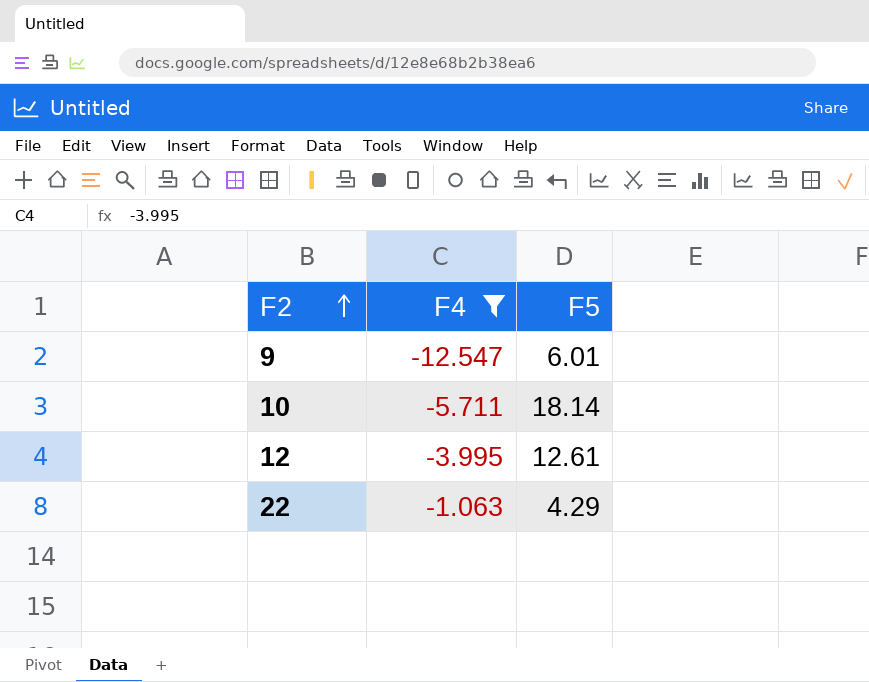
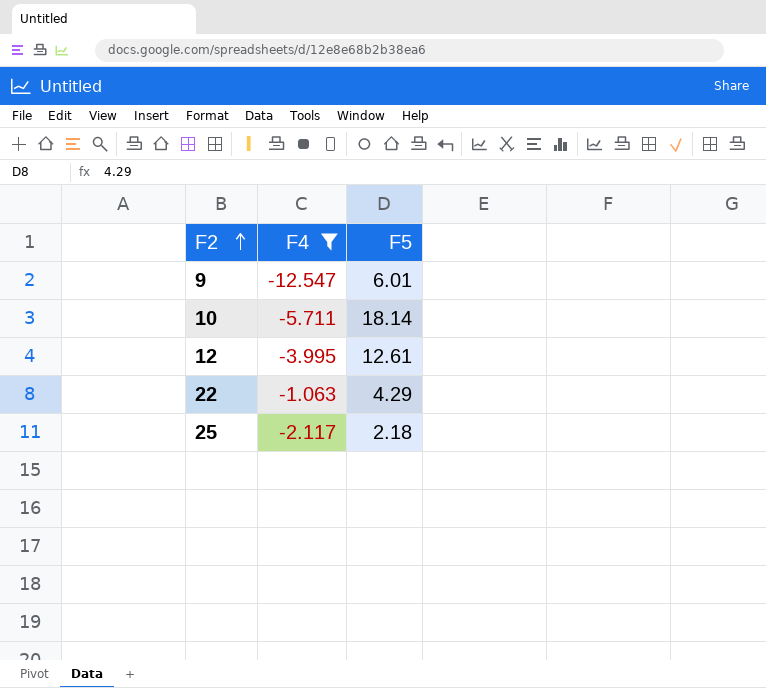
row 25: none -> -2.117 | 2.18

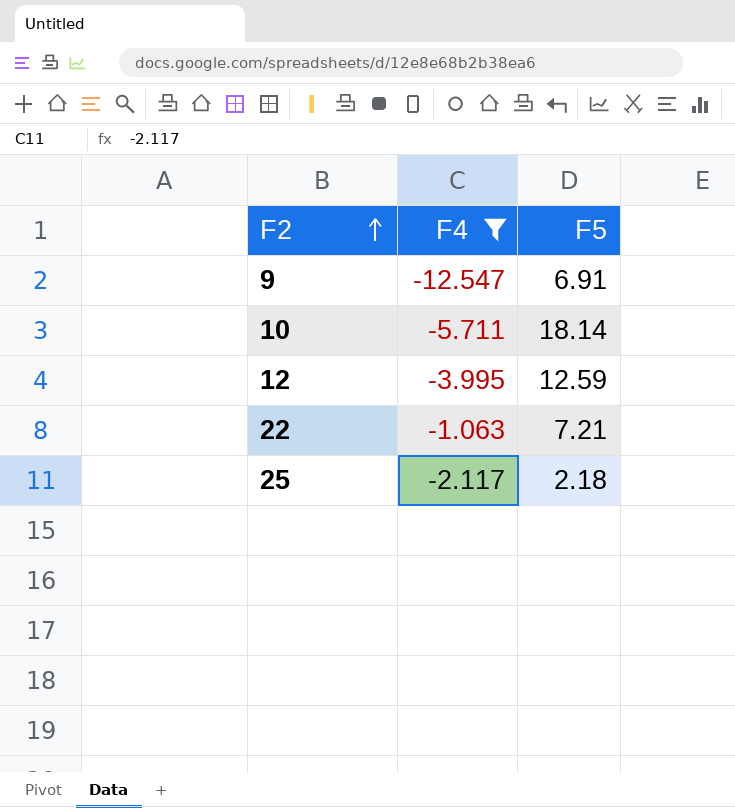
9 | F5: 6.01 -> 6.91
12 | F5: 12.61 -> 12.59
22 | F5: 4.29 -> 7.21

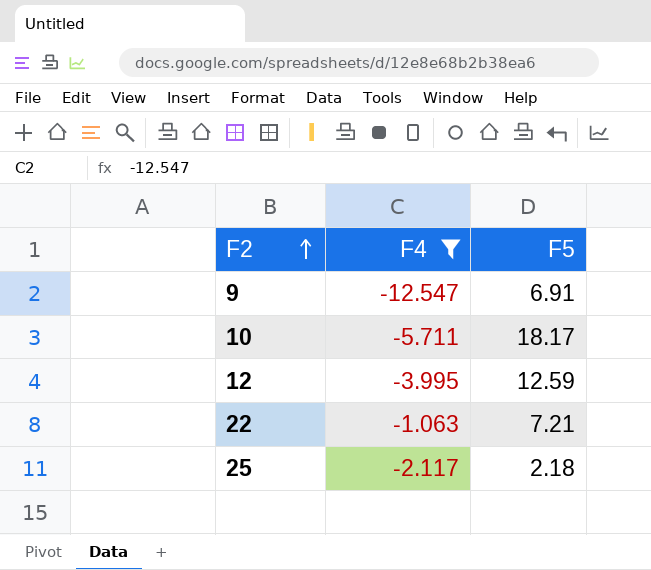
10 | F5: 18.14 -> 18.17

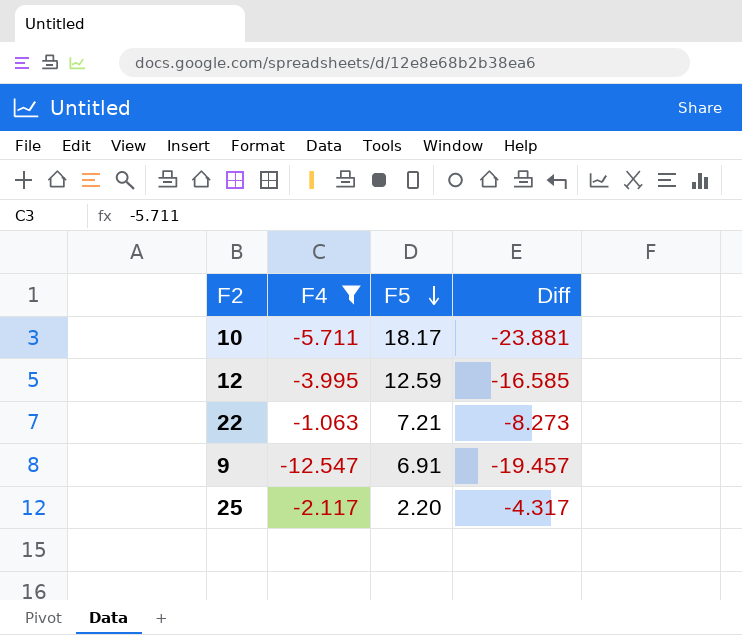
row order: F2 ascending -> F5 descending
column Diff | formula: none -> [F4] - [F5]
25 | F5: 2.18 -> 2.20

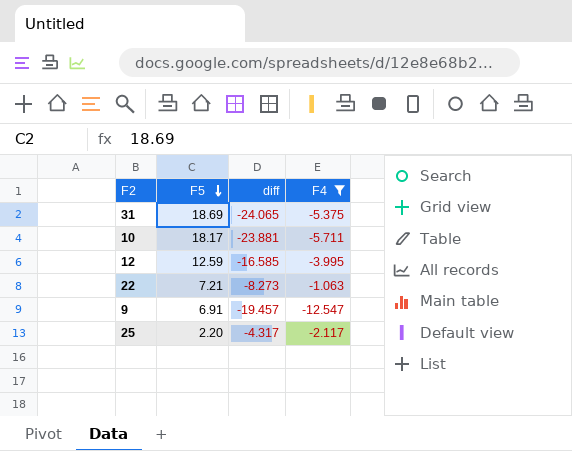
column name: Diff -> diff
column F4 | position: 2 -> 4
row 31: none -> 18.69 | -24.065 | -5.375

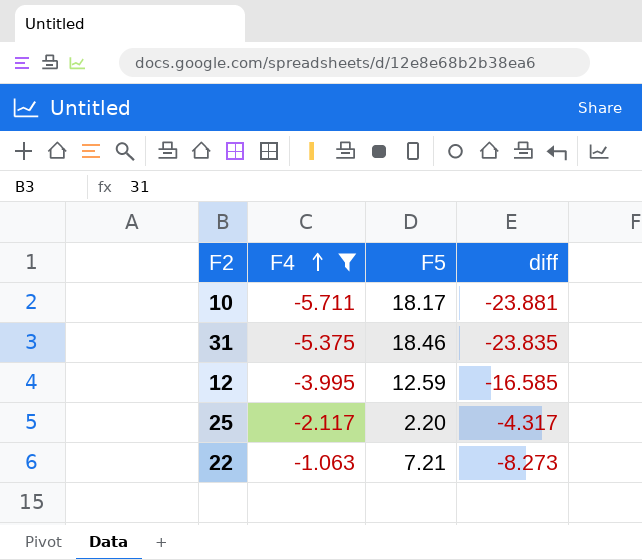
row order: F5 descending -> F4 ascending
column F4 | position: 4 -> 2
row 9: 6.91 | -19.457 | -12.547 -> none
31 | F5: 18.69 -> 18.46
31 | diff: -24.065 -> -23.835

